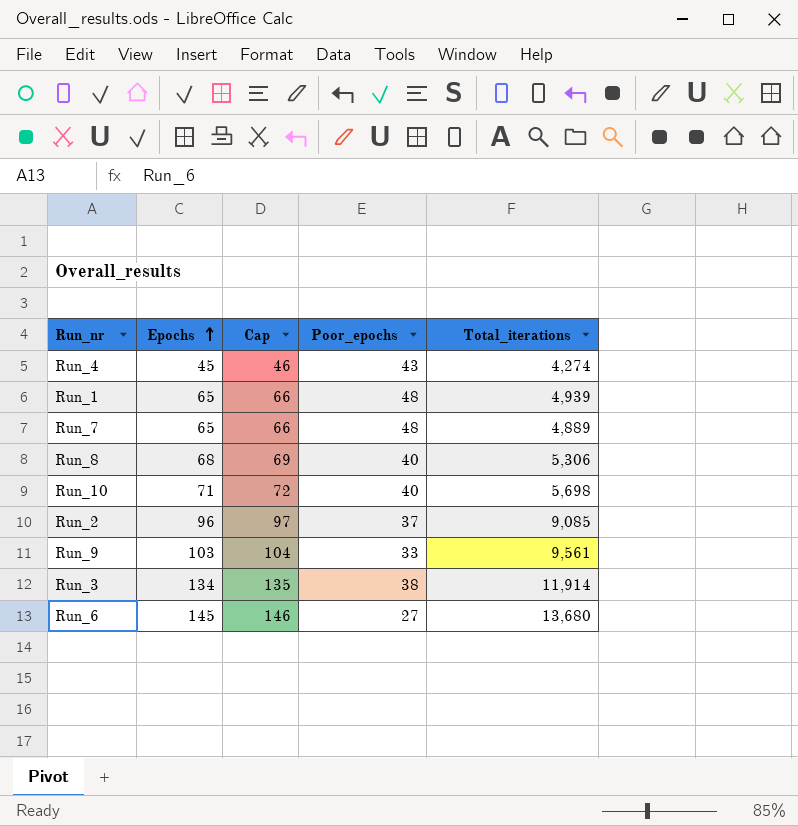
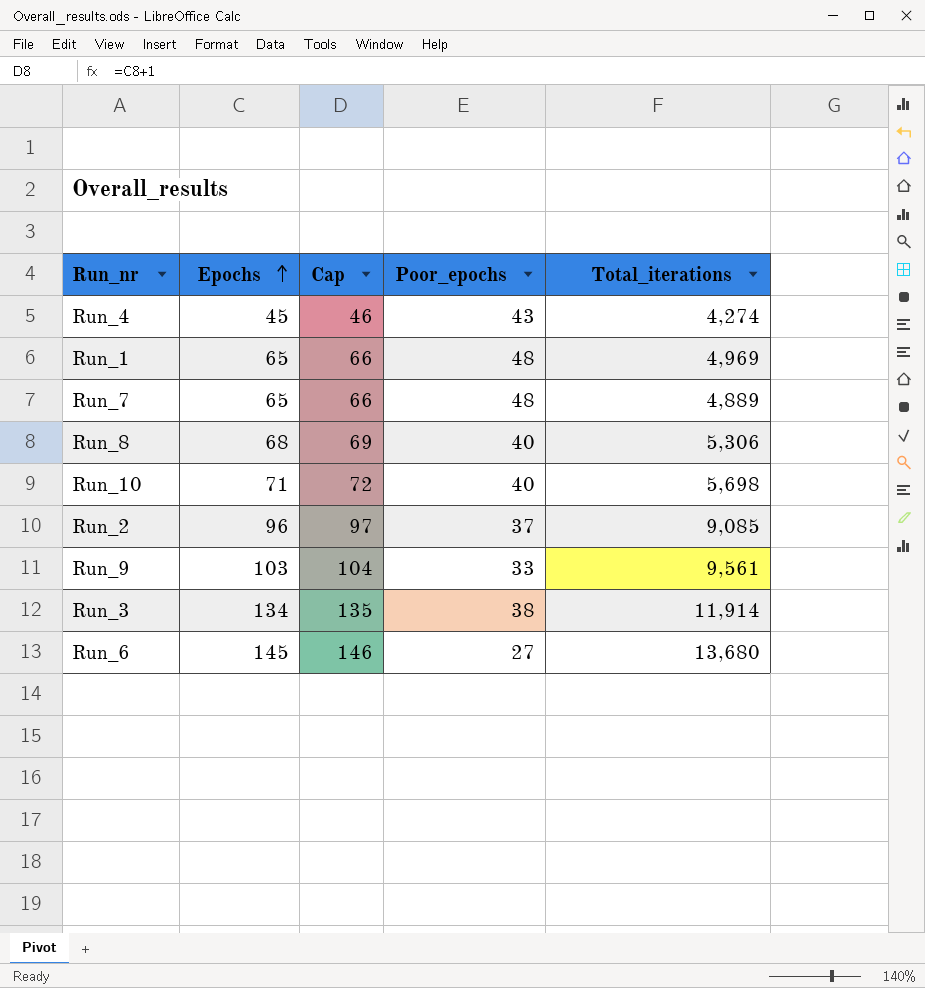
Run_1 | Total_iterations: 4,939 -> 4,969

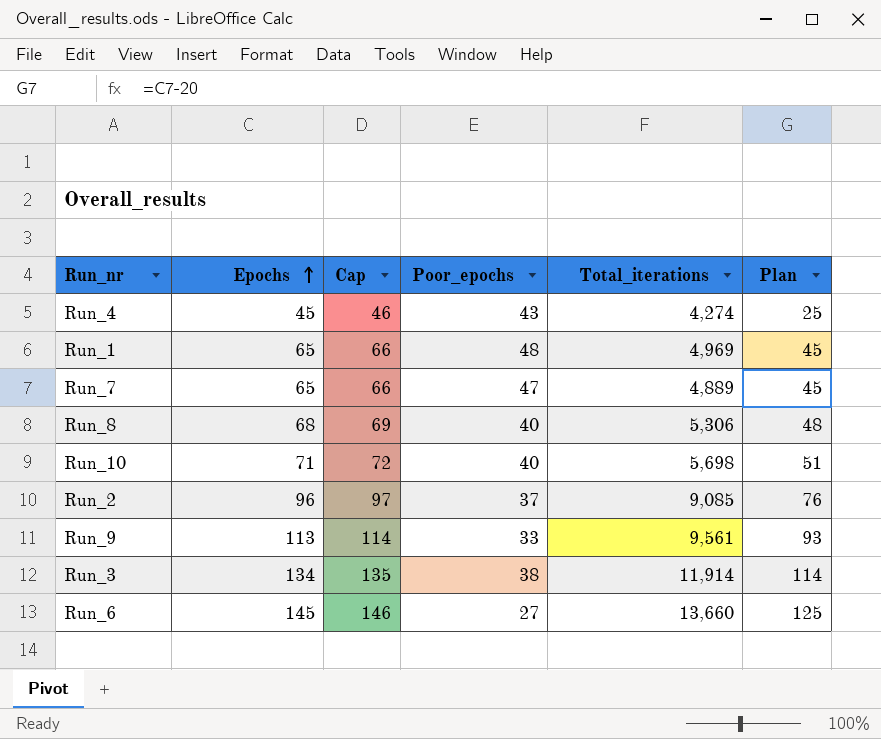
column Plan | formula: none -> [Epochs] - 20
Run_7 | Poor_epochs: 48 -> 47
Run_9 | Epochs: 103 -> 113
Run_9 | Cap: 104 -> 114
Run_6 | Total_iterations: 13,680 -> 13,660

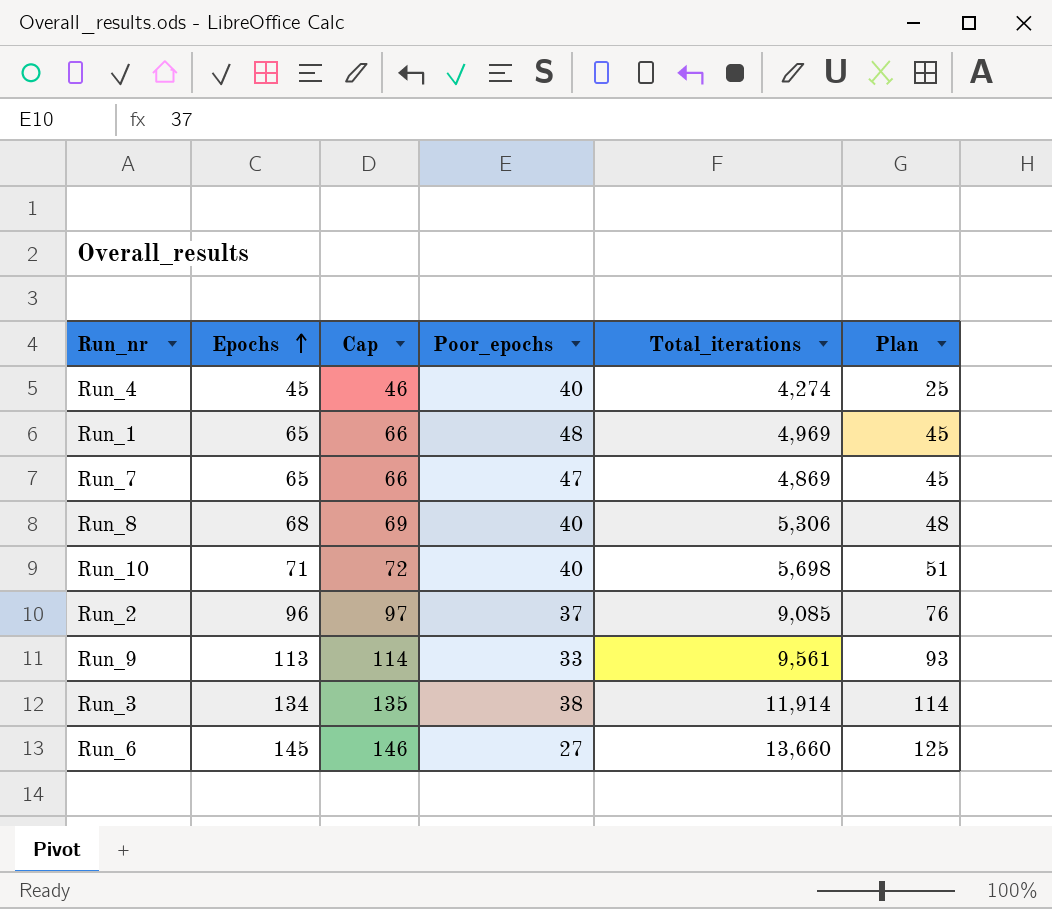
Run_4 | Poor_epochs: 43 -> 40
Run_7 | Total_iterations: 4,889 -> 4,869

